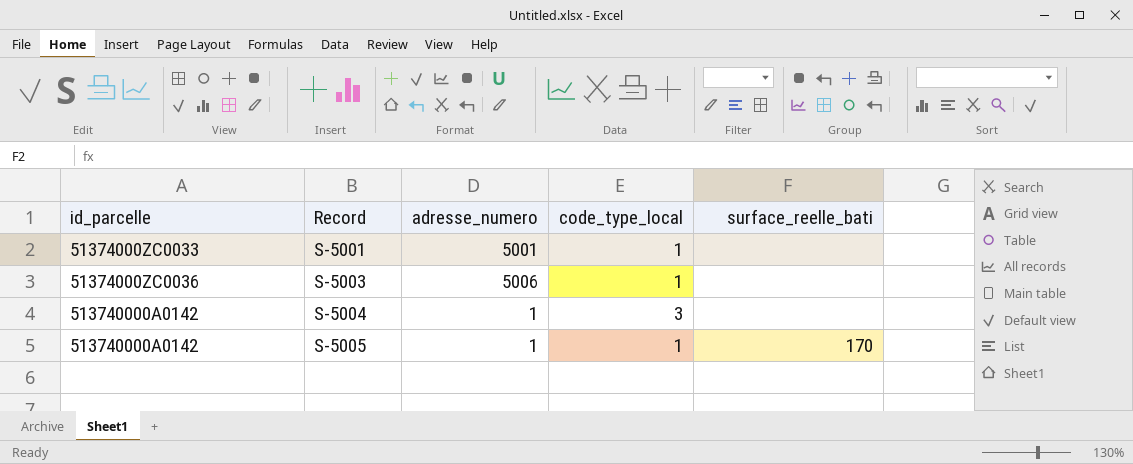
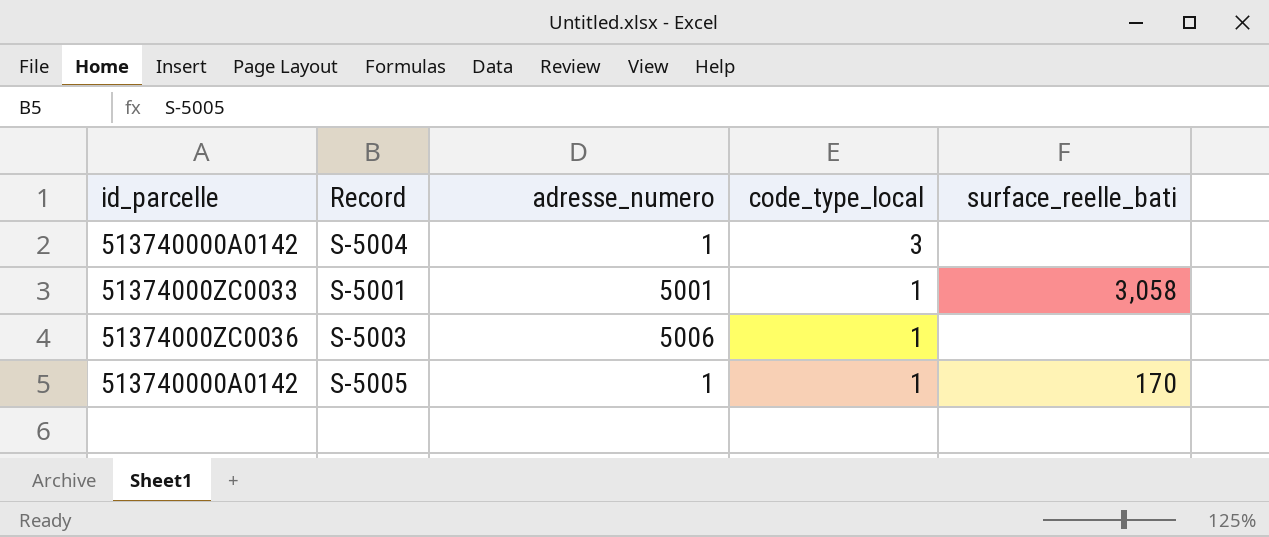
row order: id_parcelle ascending -> code_type_local descending
S-5001 | surface_reelle_bati: none -> 3,058

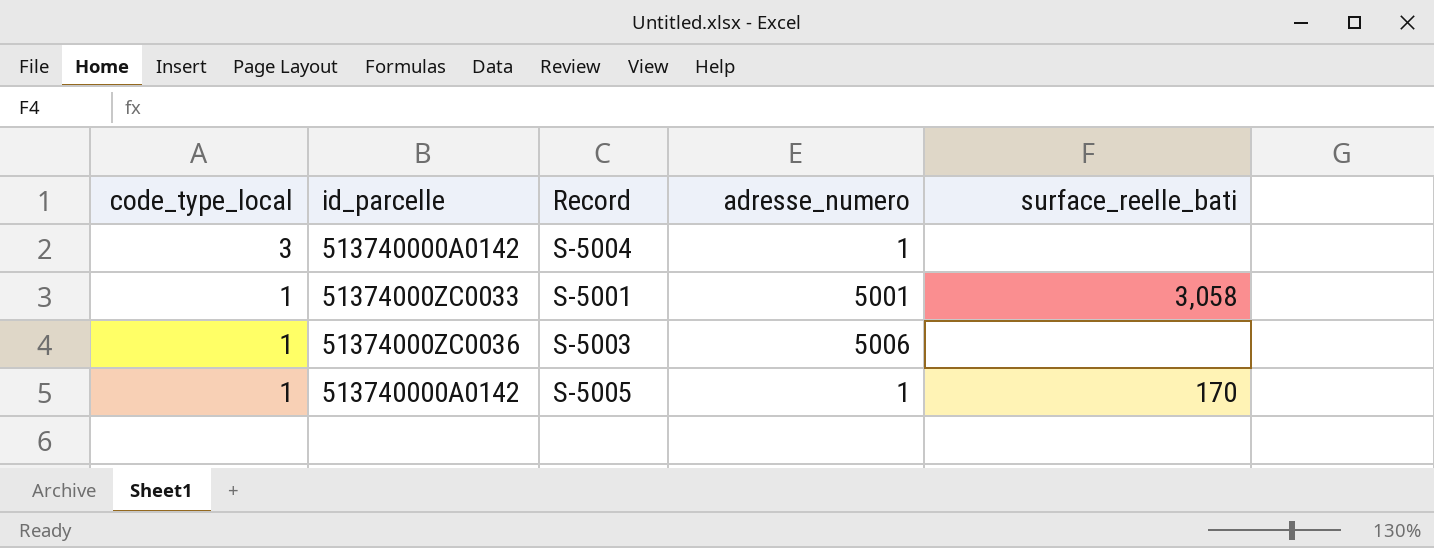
column code_type_local | position: 4 -> 1

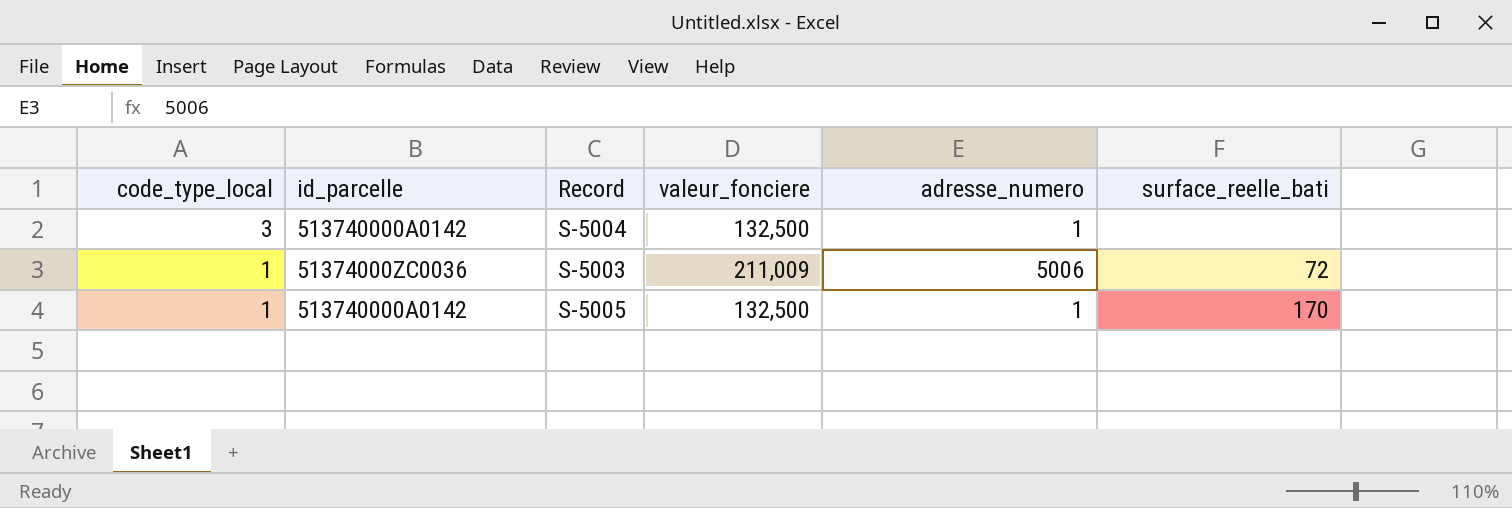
column valeur_fonciere | position: none -> 4
row S-5001: 1 | 51374000ZC0033 | 5001 | 3,058 -> none
S-5003 | surface_reelle_bati: none -> 72

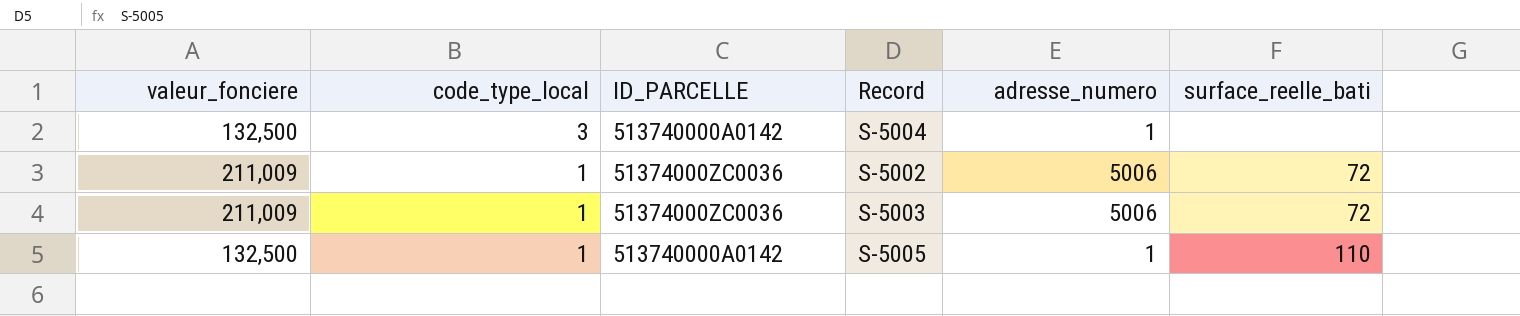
column valeur_fonciere | position: 4 -> 1
column name: id_parcelle -> ID_PARCELLE
row S-5002: none -> 211,009 | 1 | 51374000ZC0036 | 5006 | 72
S-5005 | surface_reelle_bati: 170 -> 110

